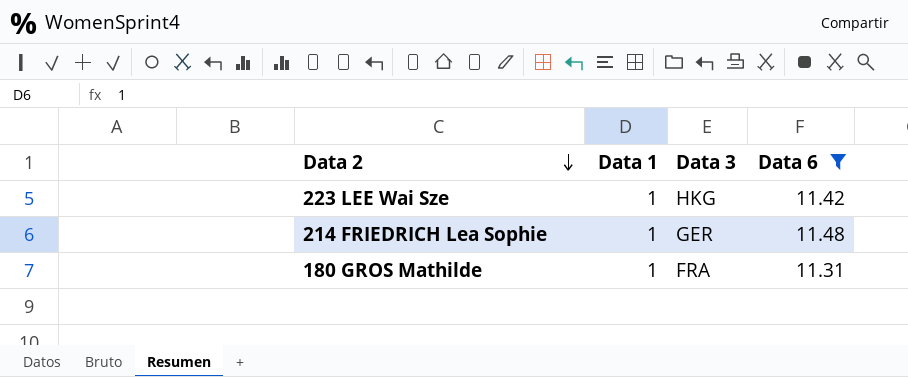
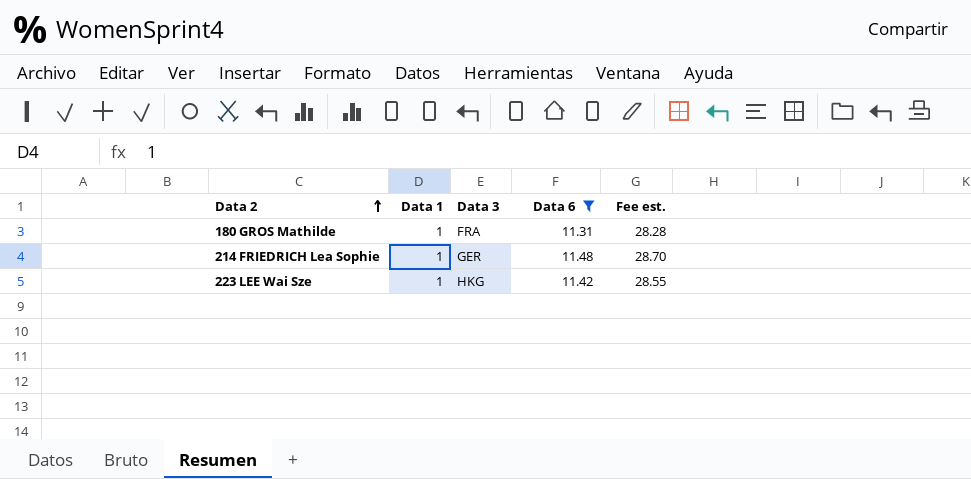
row order: Data 2 descending -> Data 2 ascending
column Fee est. | formula: none -> [Data 6] * 2.5

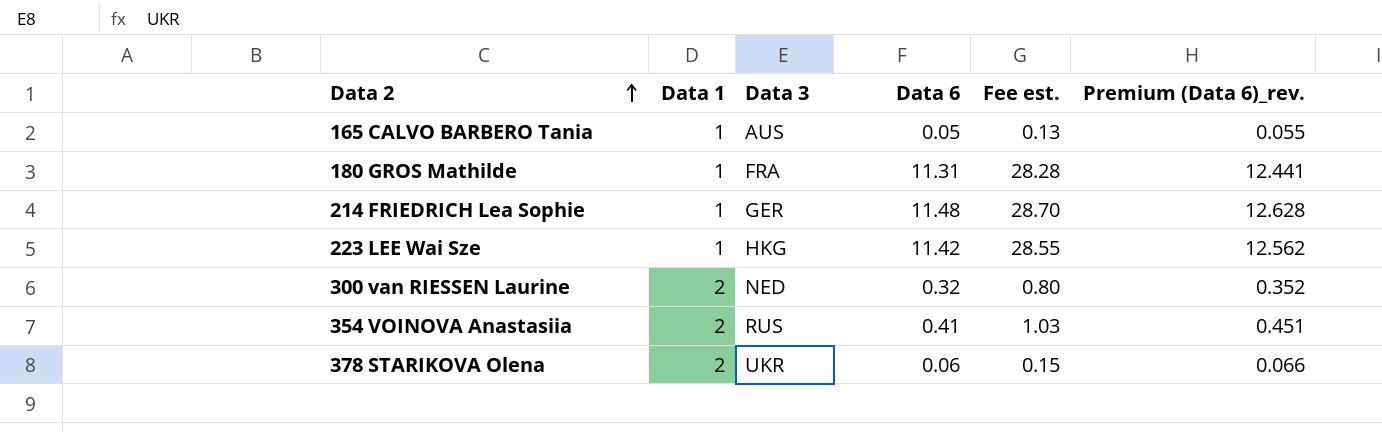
filter: Data 6 >= 11.31 -> none
column Premium (Data 6)_rev. | formula: none -> [Data 6] * 1.1

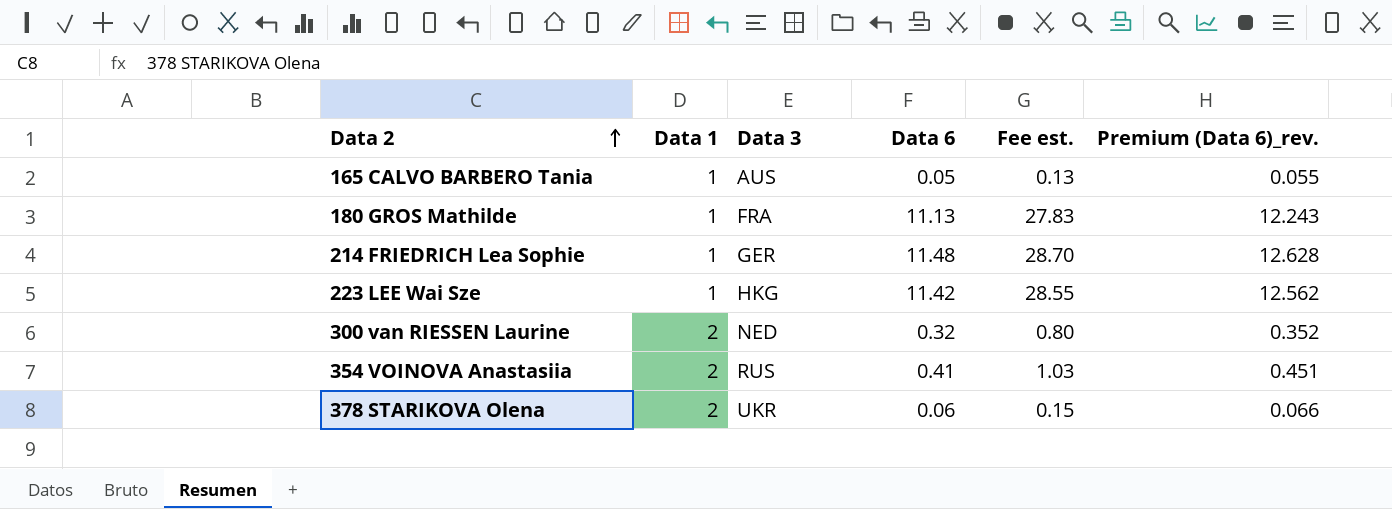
180 GROS Mathilde | Data 6: 11.31 -> 11.13
180 GROS Mathilde | Fee est.: 28.28 -> 27.83
180 GROS Mathilde | Premium (Data 6)_rev.: 12.441 -> 12.243

